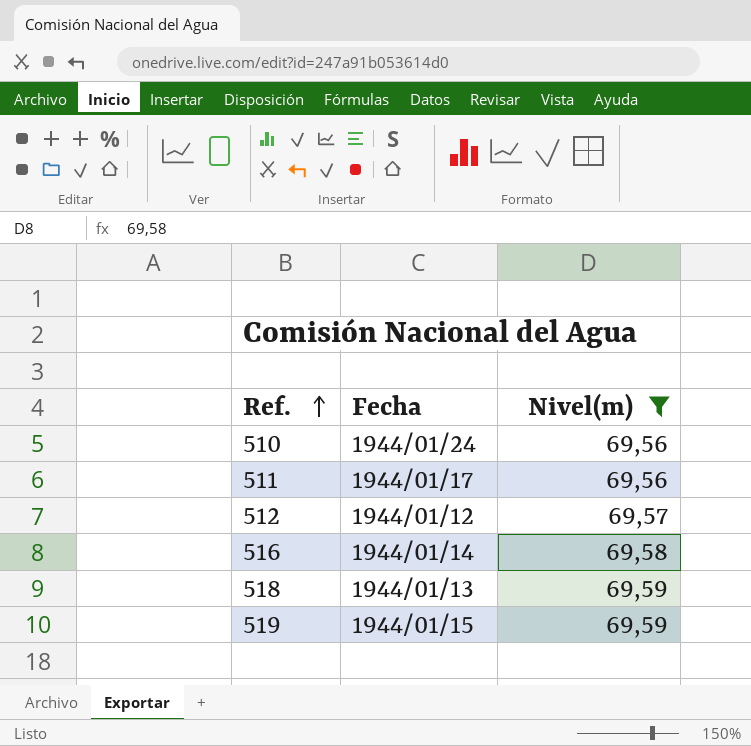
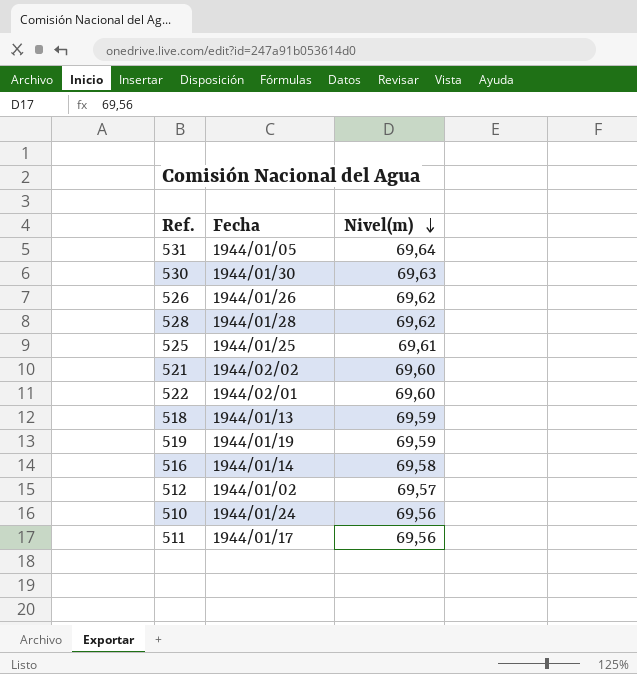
filter: Nivel(m) <= 69,59 -> none
row order: Ref. ascending -> Nivel(m) descending
519 | Fecha: 1944/01/15 -> 1944/01/19
512 | Fecha: 1944/01/12 -> 1944/01/02

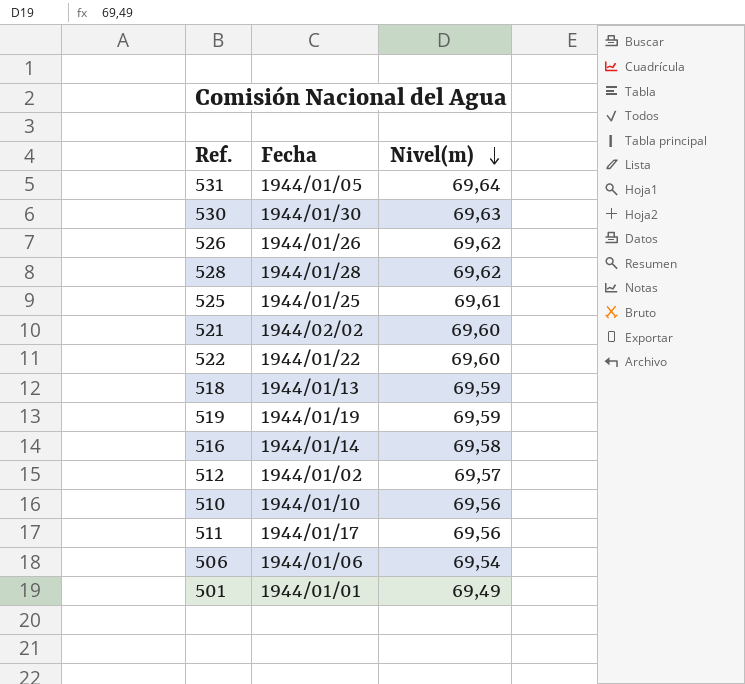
522 | Fecha: 1944/02/01 -> 1944/01/22
510 | Fecha: 1944/01/24 -> 1944/01/10
row 506: none -> 1944/01/06 | 69,54
row 501: none -> 1944/01/01 | 69,49

